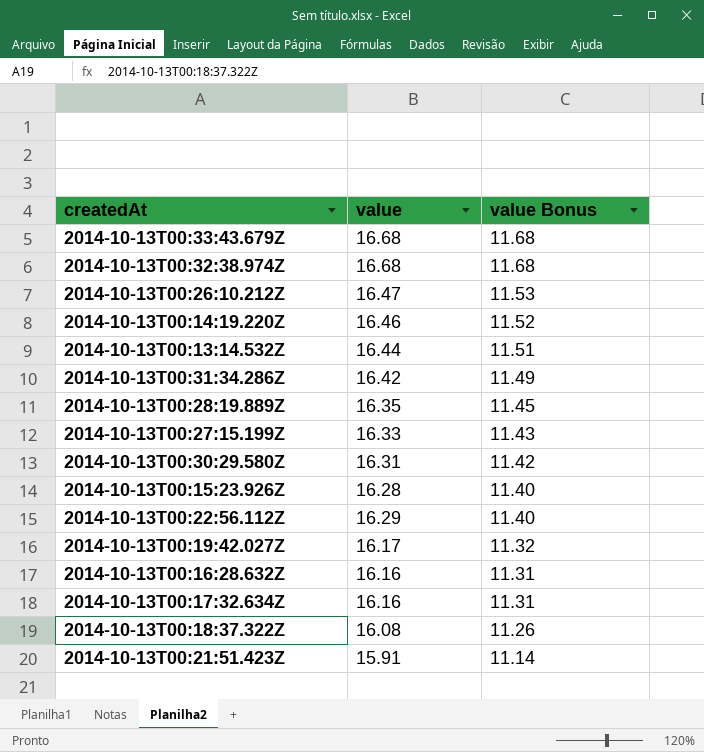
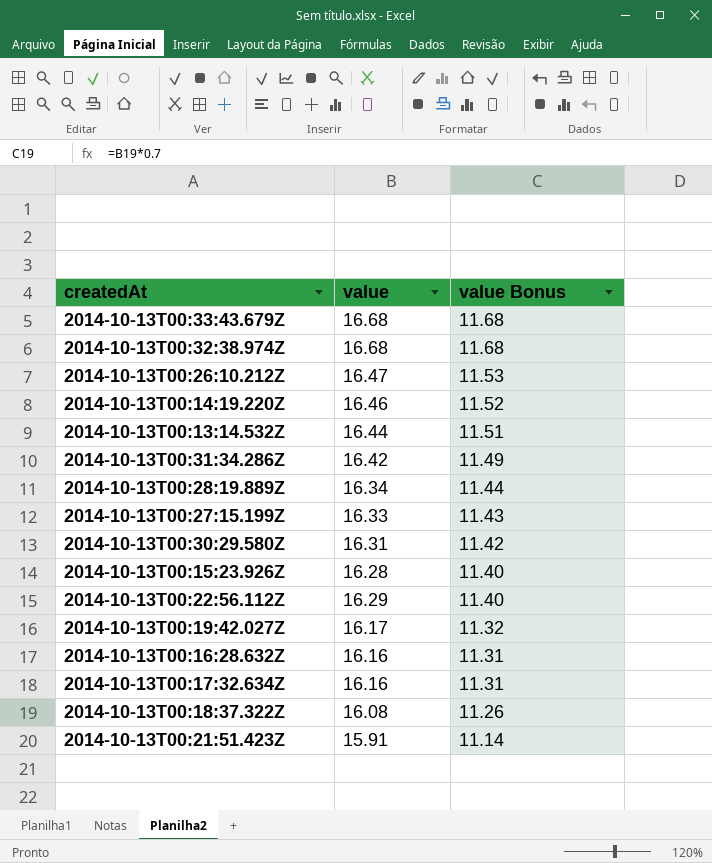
2014-10-13T00:28:19.889Z | value: 16.35 -> 16.34
2014-10-13T00:28:19.889Z | value Bonus: 11.45 -> 11.44

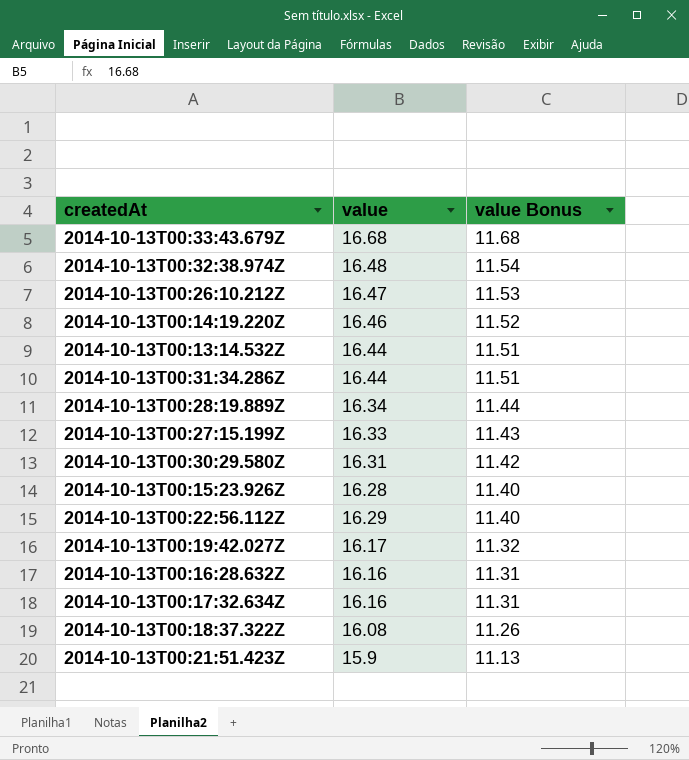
2014-10-13T00:32:38.974Z | value: 16.68 -> 16.48
2014-10-13T00:32:38.974Z | value Bonus: 11.68 -> 11.54
2014-10-13T00:31:34.286Z | value: 16.42 -> 16.44
2014-10-13T00:31:34.286Z | value Bonus: 11.49 -> 11.51
2014-10-13T00:21:51.423Z | value: 15.91 -> 15.9
2014-10-13T00:21:51.423Z | value Bonus: 11.14 -> 11.13

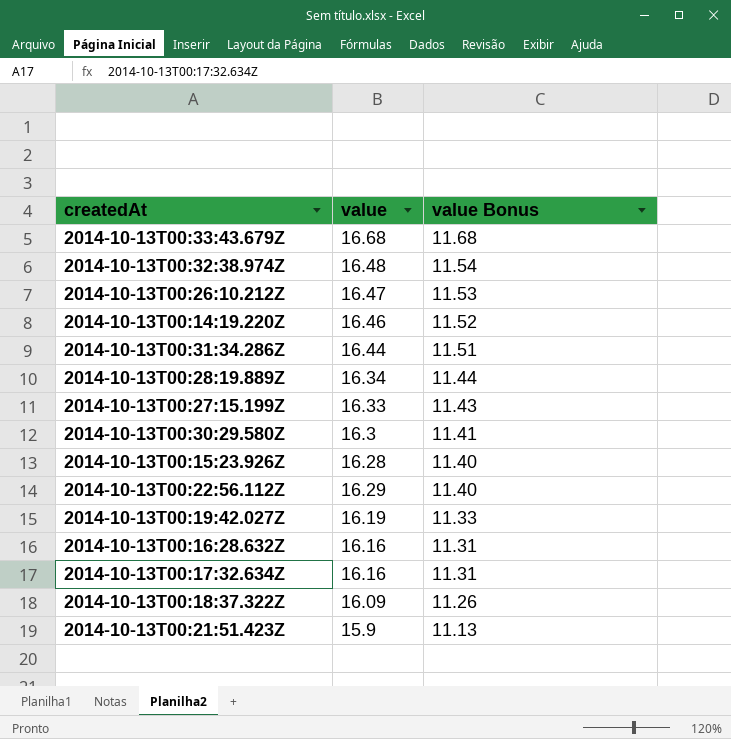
row 2014-10-13T00:13:14.532Z: 16.44 | 11.51 -> none
2014-10-13T00:30:29.580Z | value: 16.31 -> 16.3
2014-10-13T00:30:29.580Z | value Bonus: 11.42 -> 11.41
2014-10-13T00:19:42.027Z | value: 16.17 -> 16.19
2014-10-13T00:19:42.027Z | value Bonus: 11.32 -> 11.33
2014-10-13T00:18:37.322Z | value: 16.08 -> 16.09

